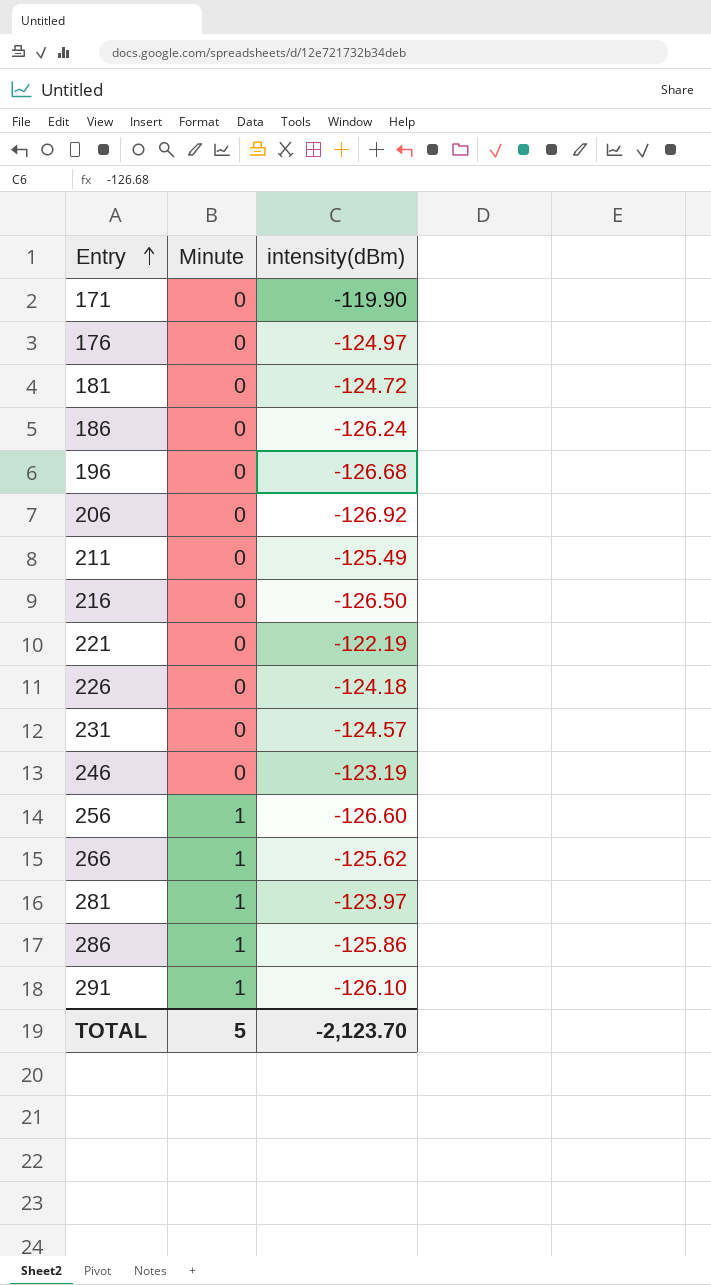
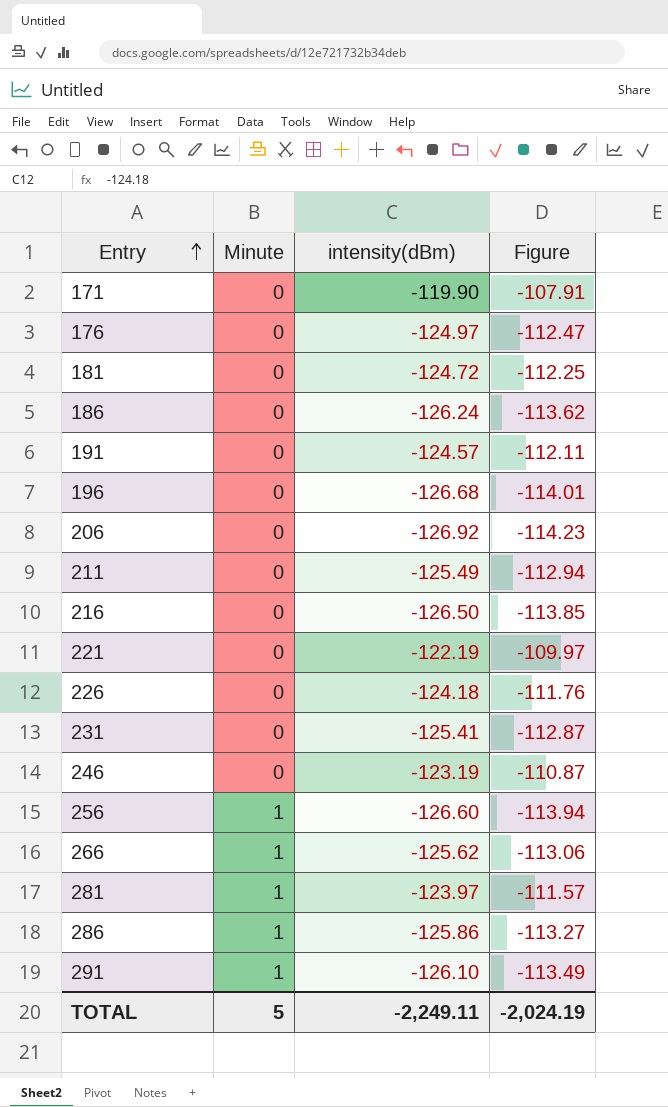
column Figure | formula: none -> [intensity(dBm)] * 0.9
row 191: none -> 0 | -124.57 | -112.11
231 | intensity(dBm): -124.57 -> -125.41
TOTAL | intensity(dBm): -2,123.70 -> -2,249.11

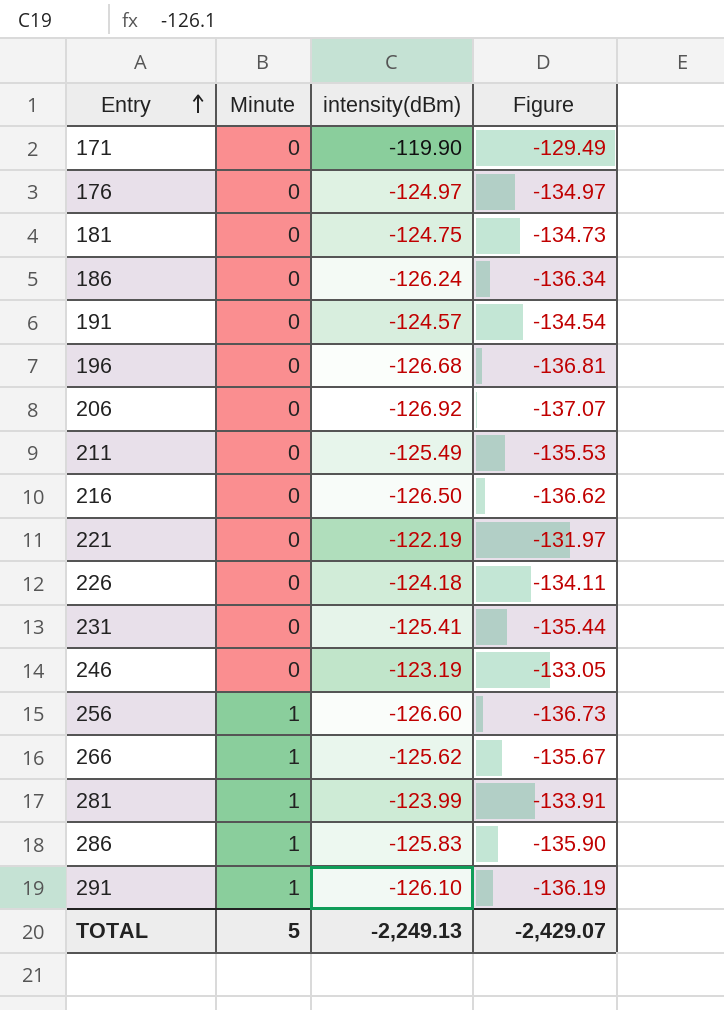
column Figure | formula: [intensity(dBm)] * 0.9 -> [intensity(dBm)] * 1.08
181 | intensity(dBm): -124.72 -> -124.75
281 | intensity(dBm): -123.97 -> -123.99
286 | intensity(dBm): -125.86 -> -125.83
TOTAL | intensity(dBm): -2,249.11 -> -2,249.13
TOTAL | Figure: -2,024.19 -> -2,429.07

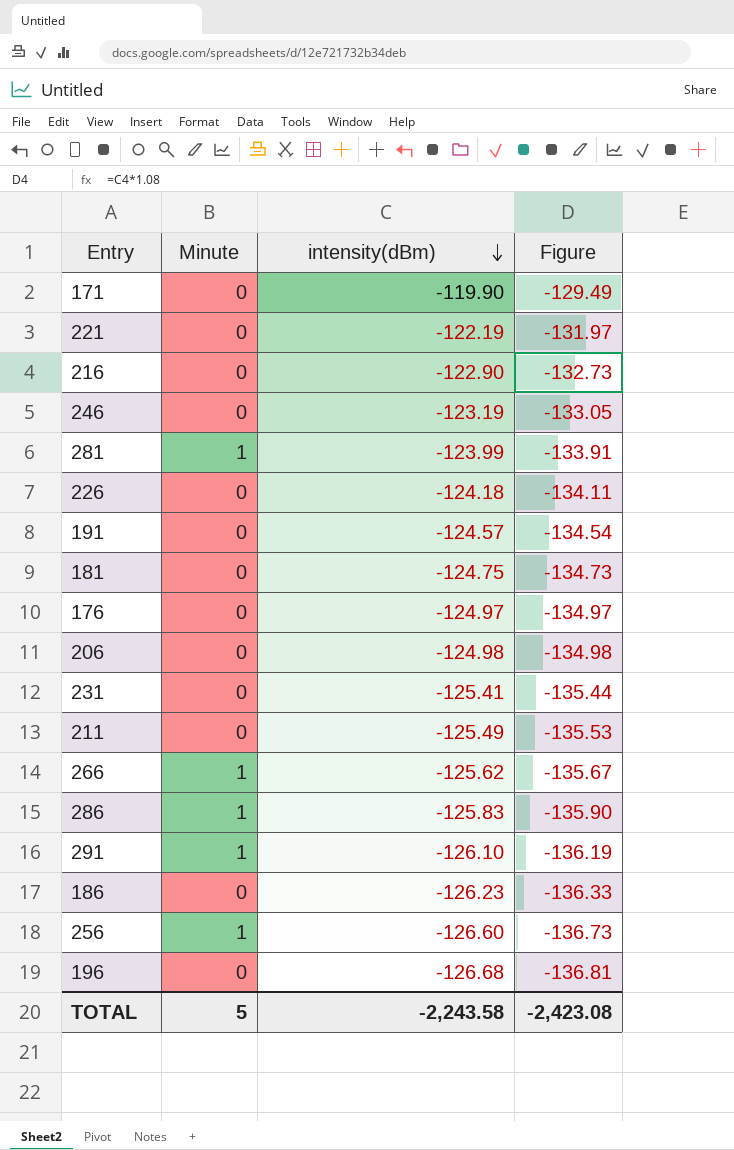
row order: Entry ascending -> intensity(dBm) descending
216 | intensity(dBm): -126.50 -> -122.90
216 | Figure: -136.62 -> -132.73
206 | intensity(dBm): -126.92 -> -124.98
206 | Figure: -137.07 -> -134.98
186 | intensity(dBm): -126.24 -> -126.23
186 | Figure: -136.34 -> -136.33
TOTAL | intensity(dBm): -2,249.13 -> -2,243.58
TOTAL | Figure: -2,429.07 -> -2,423.08

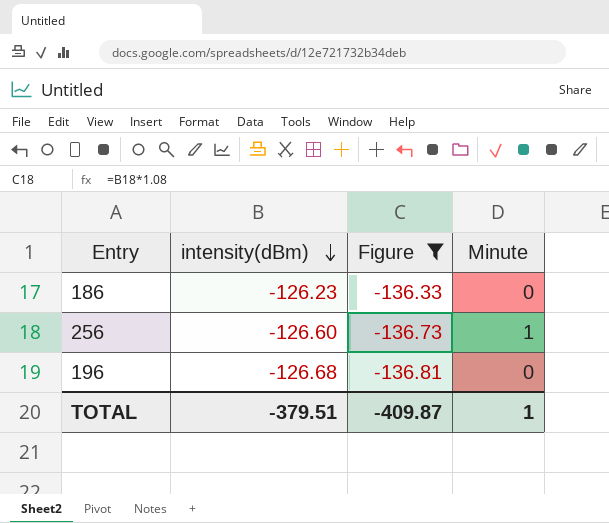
filter: none -> Figure <= -136.33
column Minute | position: 2 -> 4
TOTAL | intensity(dBm): -2,243.58 -> -379.51
TOTAL | Figure: -2,423.08 -> -409.87
TOTAL | Minute: 5 -> 1

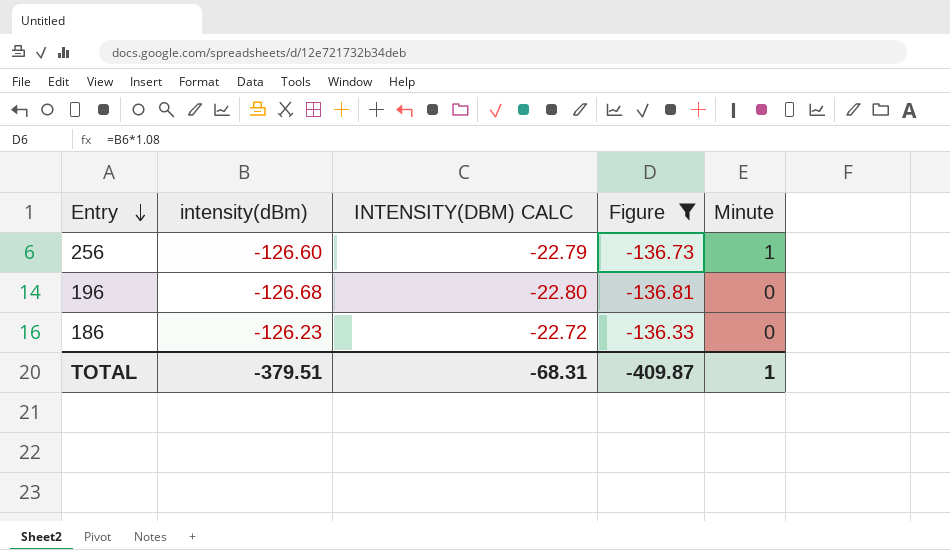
row order: intensity(dBm) descending -> Entry descending
column INTENSITY(DBM) CALC | formula: none -> [intensity(dBm)] * 0.18

